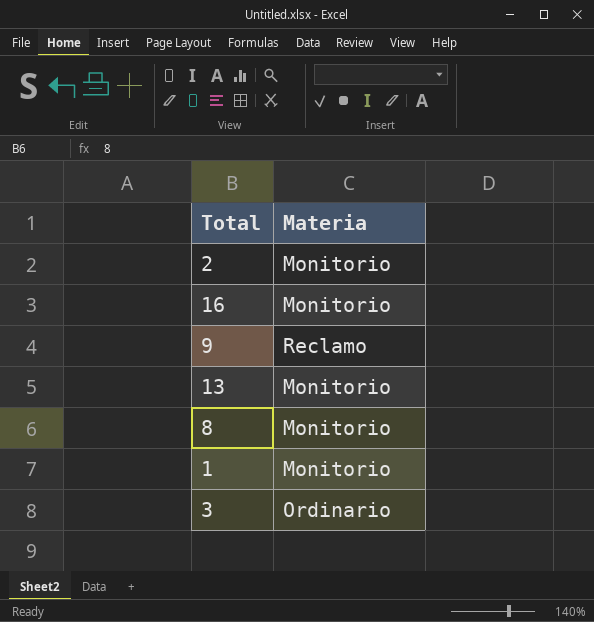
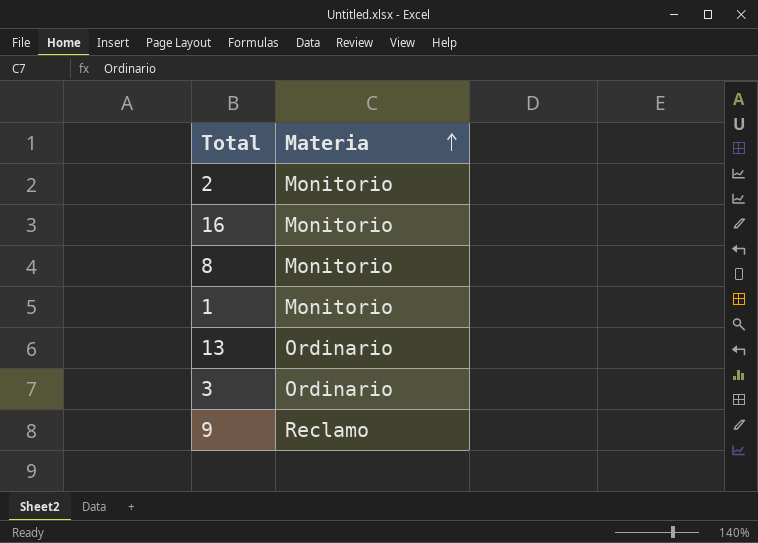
row order: none -> Materia ascending
13 | Materia: Monitorio -> Ordinario

